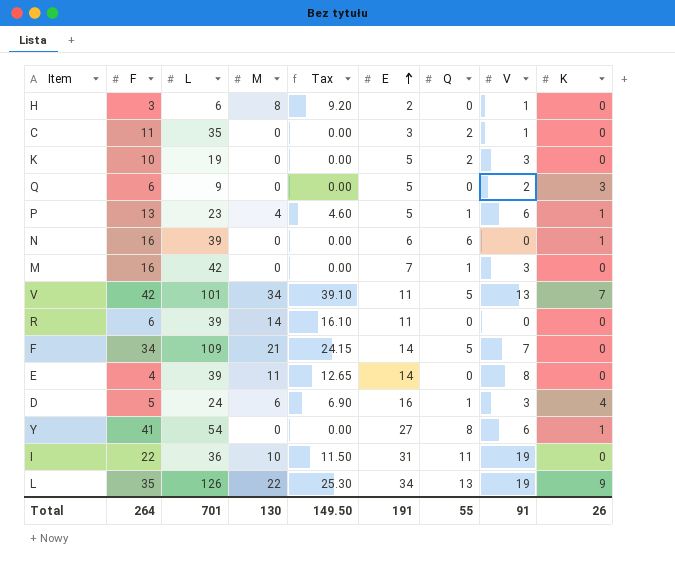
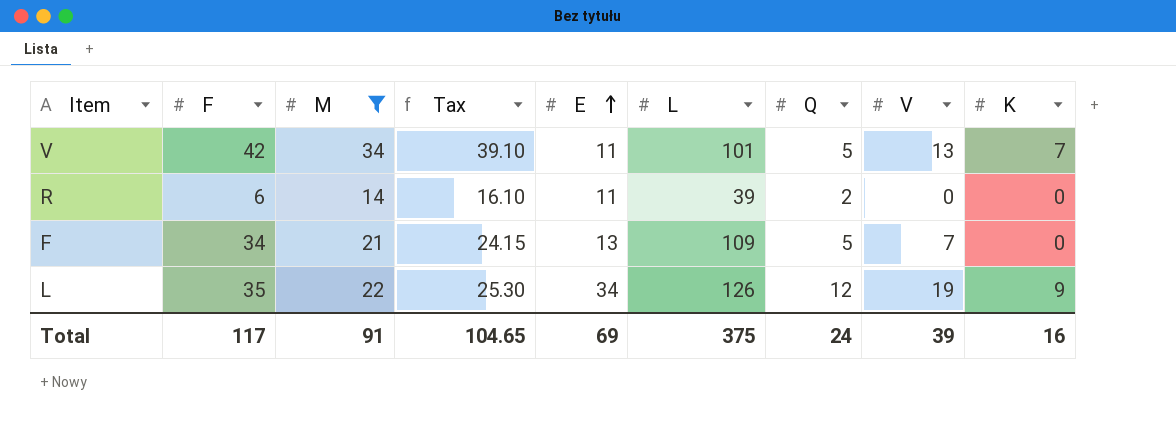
filter: none -> M >= 14
column L | position: 3 -> 6
R | Q: 0 -> 2
F | E: 14 -> 13
L | Q: 13 -> 12
Total | F: 264 -> 117
Total | M: 130 -> 91
Total | Tax: 149.50 -> 104.65
Total | E: 191 -> 69
Total | L: 701 -> 375
Total | Q: 55 -> 24
Total | V: 91 -> 39
Total | K: 26 -> 16

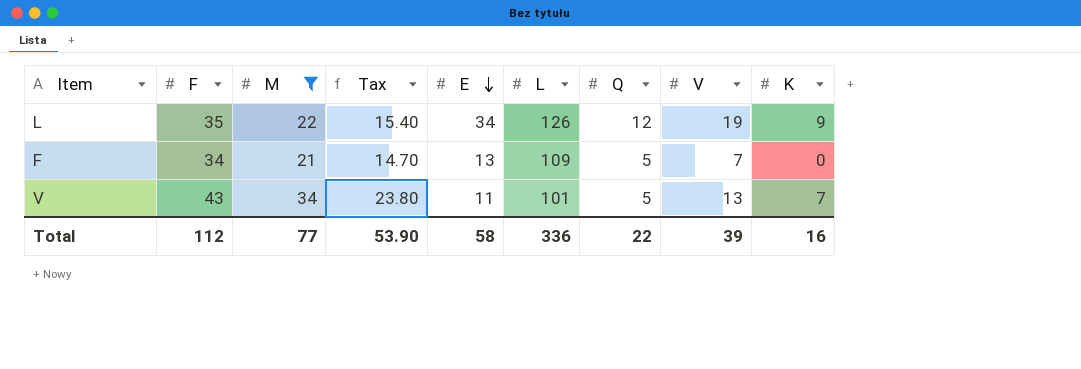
row order: E ascending -> E descending
column Tax | formula: [M] * 1.15 -> [M] * 0.7
row R: 6 | 14 | 16.10 | 11 | 39 | 2 | 0 | 0 -> none
V | F: 42 -> 43
Total | F: 117 -> 112
Total | M: 91 -> 77
Total | Tax: 104.65 -> 53.90
Total | E: 69 -> 58
Total | L: 375 -> 336
Total | Q: 24 -> 22

